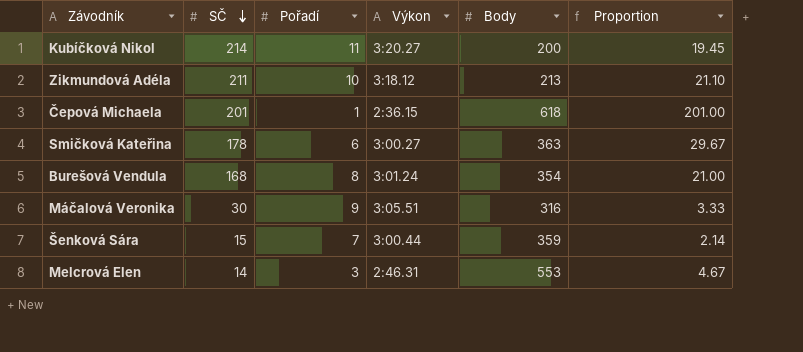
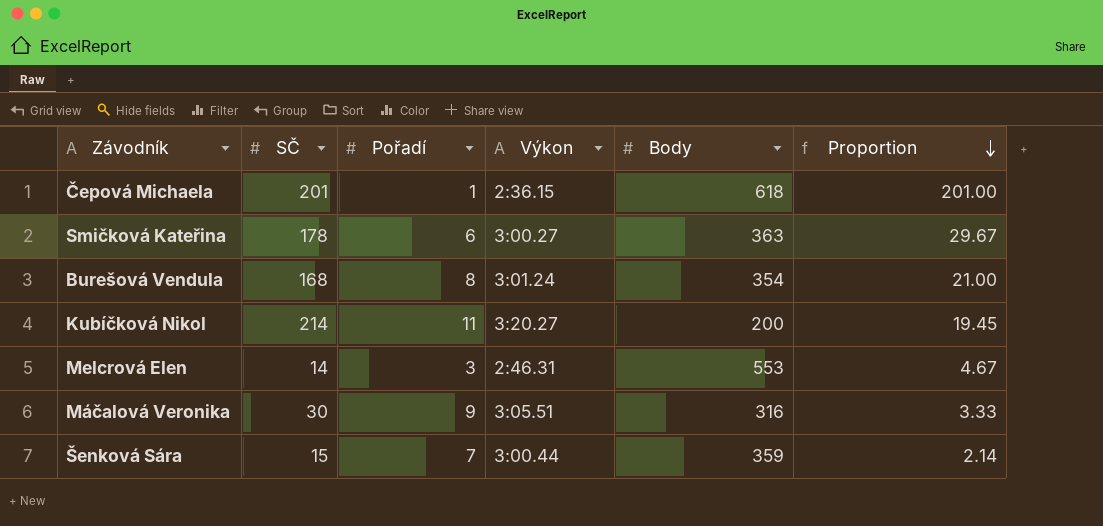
row order: SČ descending -> Proportion descending
row Zikmundová Adéla: 211 | 10 | 3:18.12 | 213 | 21.10 -> none

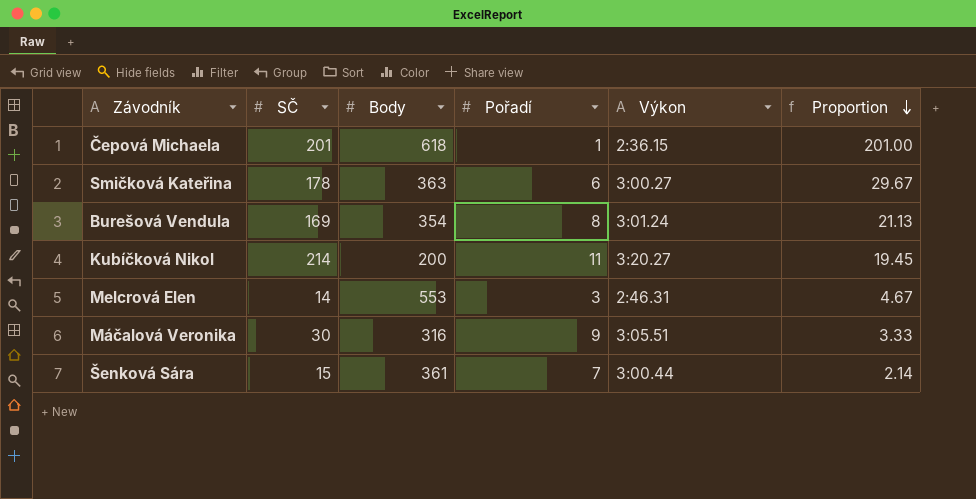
column Body | position: 5 -> 3
Burešová Vendula | SČ: 168 -> 169
Burešová Vendula | Proportion: 21.00 -> 21.13
Šenková Sára | Body: 359 -> 361

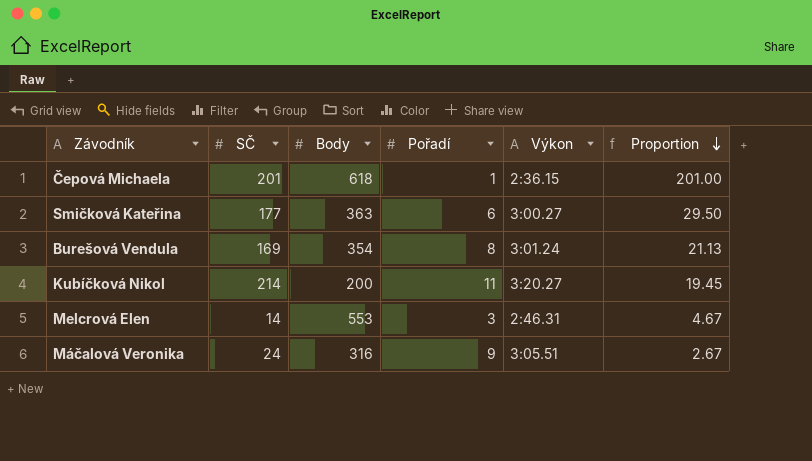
row Šenková Sára: 15 | 361 | 7 | 3:00.44 | 2.14 -> none
Smičková Kateřina | SČ: 178 -> 177
Smičková Kateřina | Proportion: 29.67 -> 29.50
Máčalová Veronika | SČ: 30 -> 24
Máčalová Veronika | Proportion: 3.33 -> 2.67

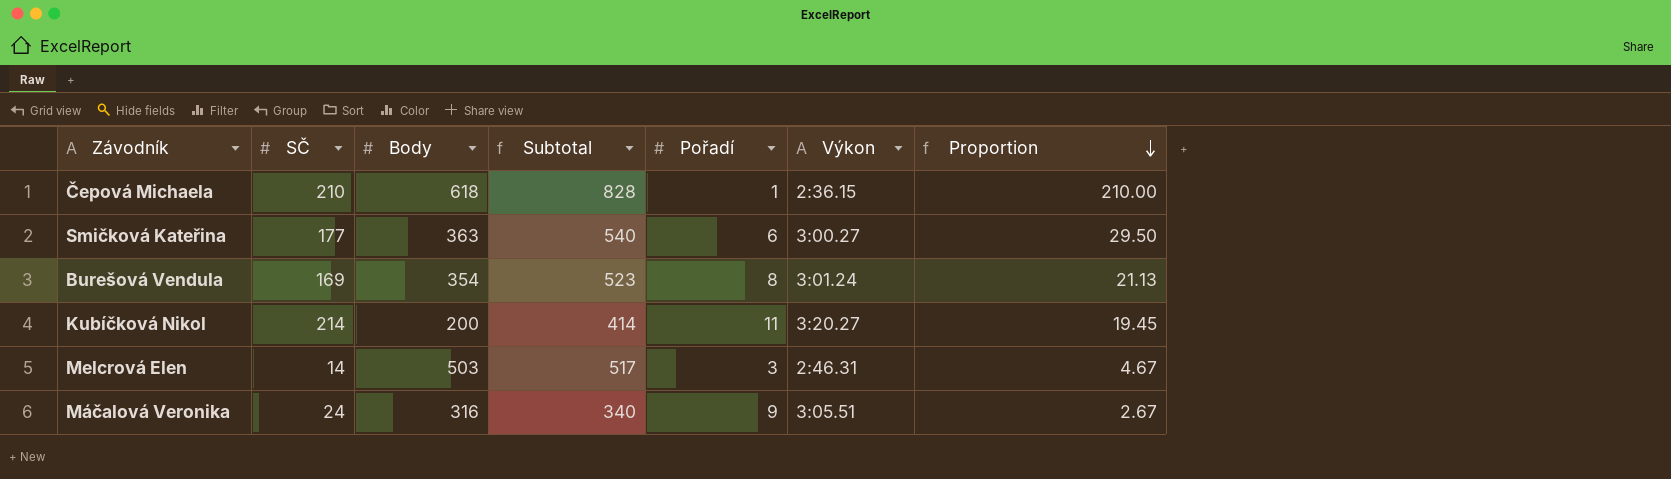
column Subtotal | formula: none -> [SČ] + [Body]
Čepová Michaela | SČ: 201 -> 210
Čepová Michaela | Proportion: 201.00 -> 210.00
Melcrová Elen | Body: 553 -> 503

